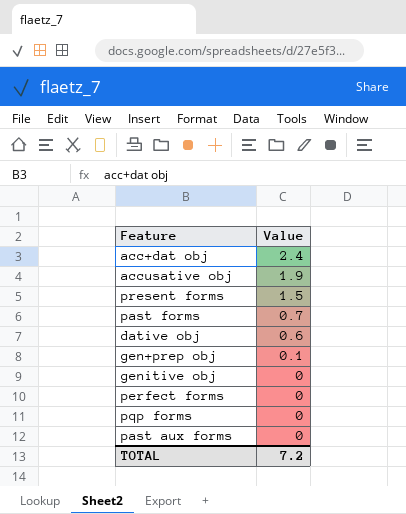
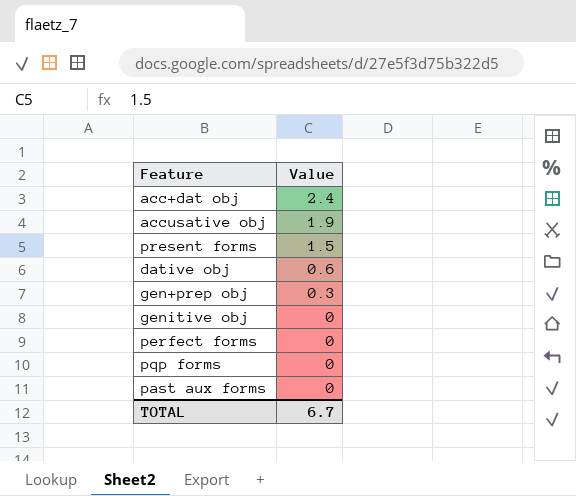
row past forms: 0.7 -> none
gen+prep obj | Value: 0.1 -> 0.3
TOTAL | Value: 7.2 -> 6.7

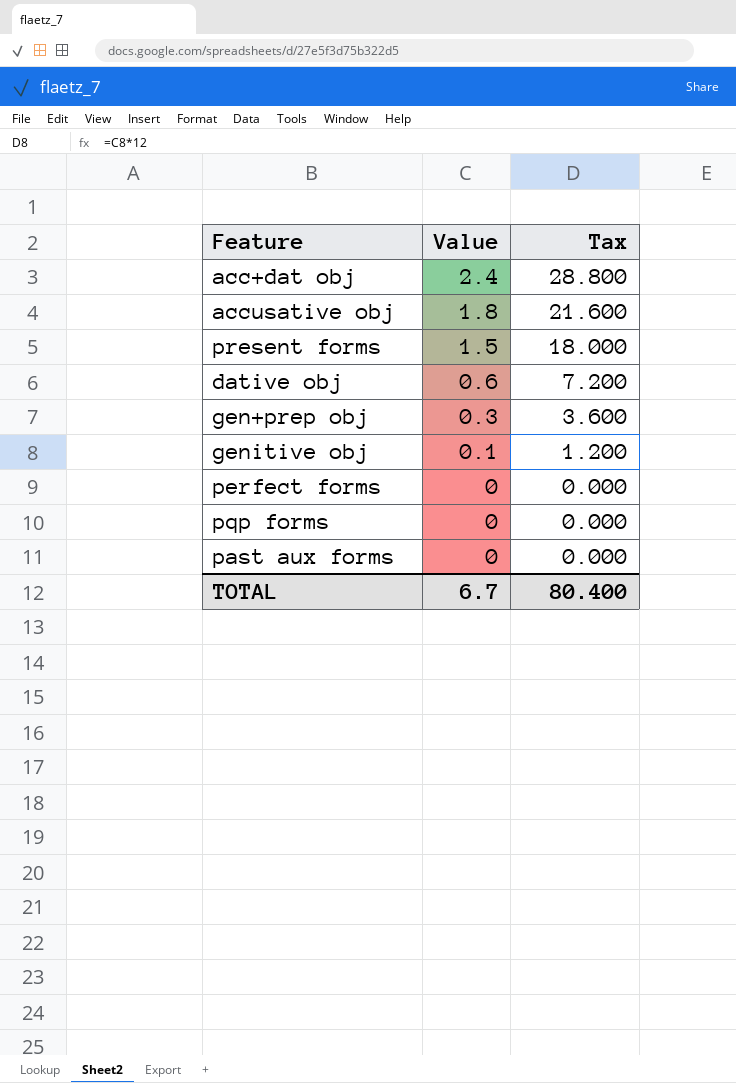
column Tax | formula: none -> [Value] * 12
accusative obj | Value: 1.9 -> 1.8
genitive obj | Value: 0 -> 0.1

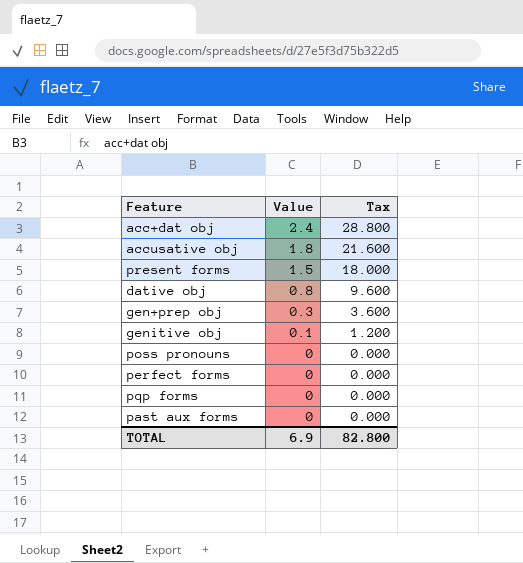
dative obj | Value: 0.6 -> 0.8
dative obj | Tax: 7.200 -> 9.600
row poss pronouns: none -> 0 | 0.000
TOTAL | Value: 6.7 -> 6.9
TOTAL | Tax: 80.400 -> 82.800

